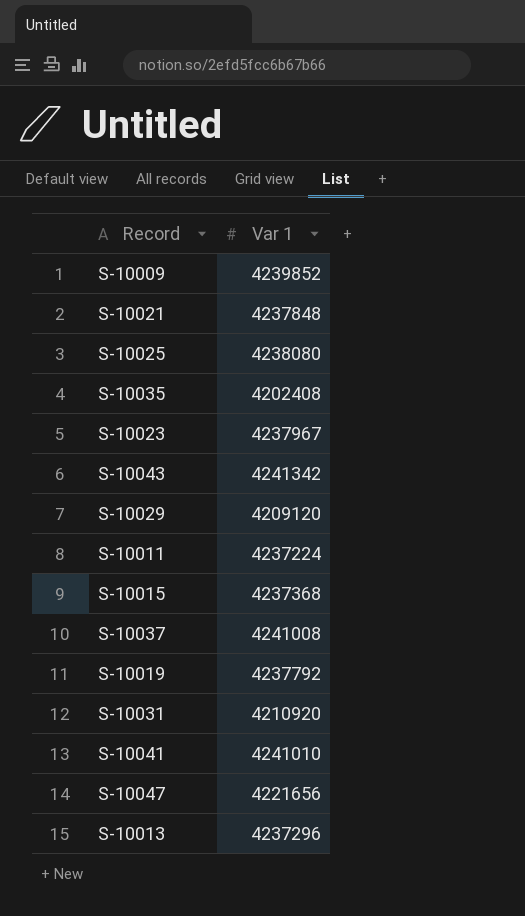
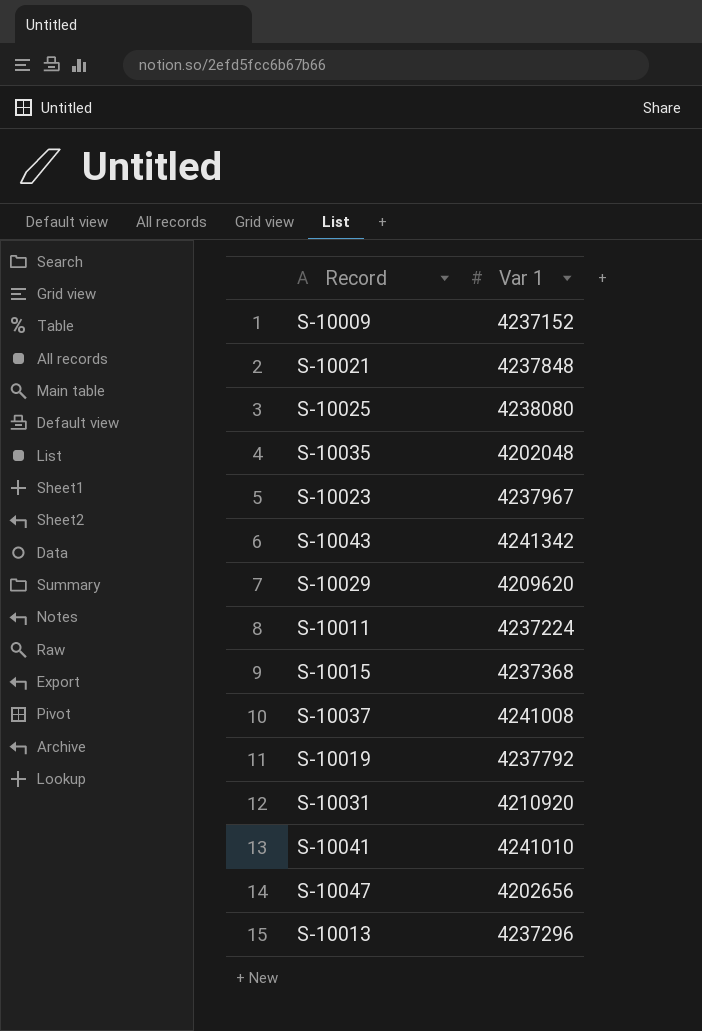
S-10009 | Var 1: 4239852 -> 4237152
S-10035 | Var 1: 4202408 -> 4202048
S-10029 | Var 1: 4209120 -> 4209620
S-10047 | Var 1: 4221656 -> 4202656

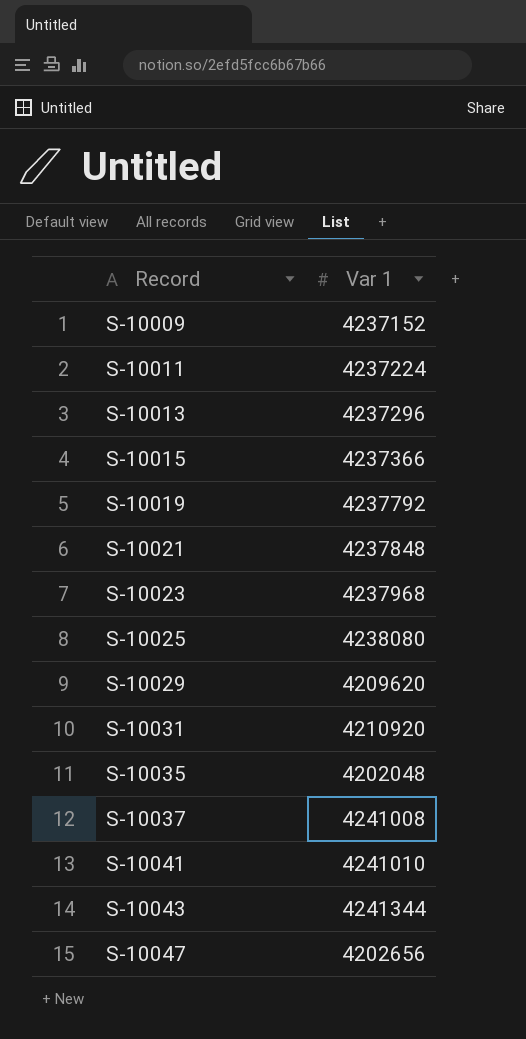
row order: none -> Record ascending
S-10015 | Var 1: 4237368 -> 4237366
S-10023 | Var 1: 4237967 -> 4237968
S-10043 | Var 1: 4241342 -> 4241344

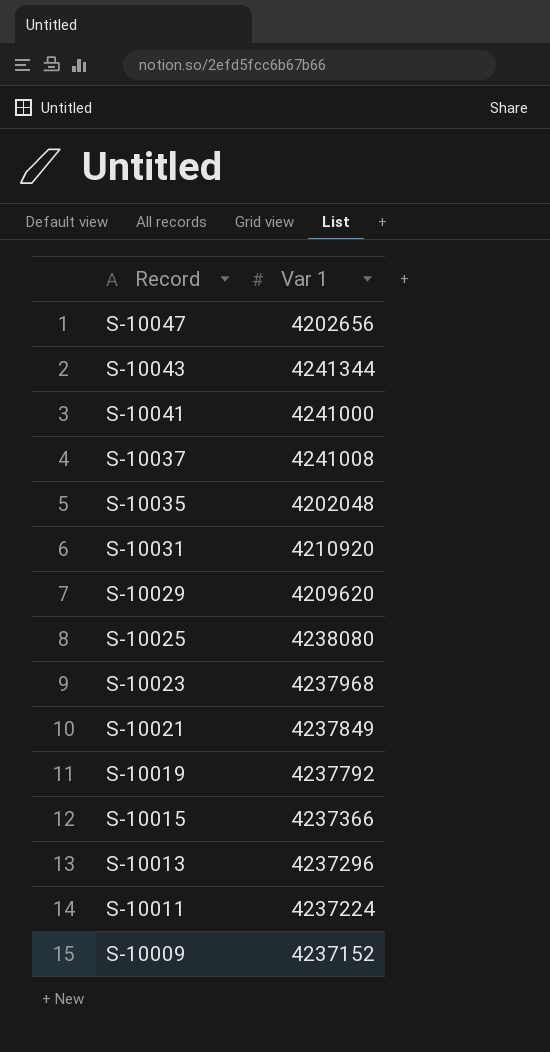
row order: Record ascending -> Record descending
S-10041 | Var 1: 4241010 -> 4241000
S-10021 | Var 1: 4237848 -> 4237849

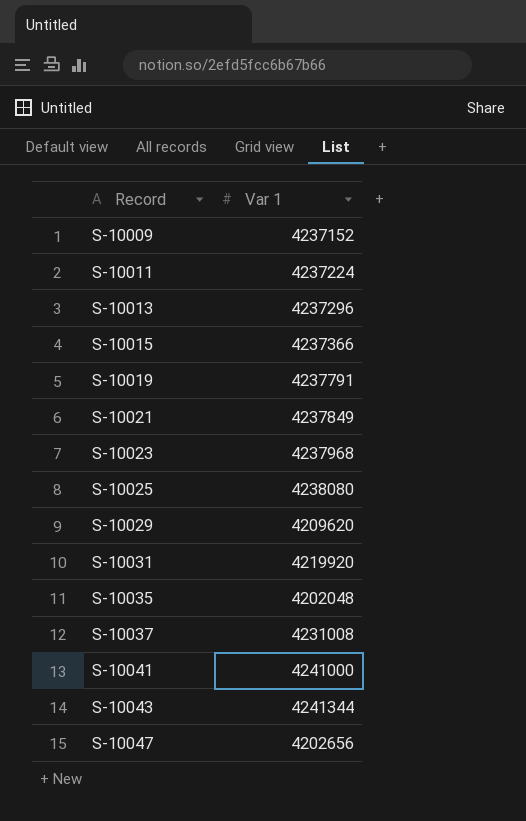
row order: Record descending -> Record ascending
S-10019 | Var 1: 4237792 -> 4237791
S-10031 | Var 1: 4210920 -> 4219920
S-10037 | Var 1: 4241008 -> 4231008

